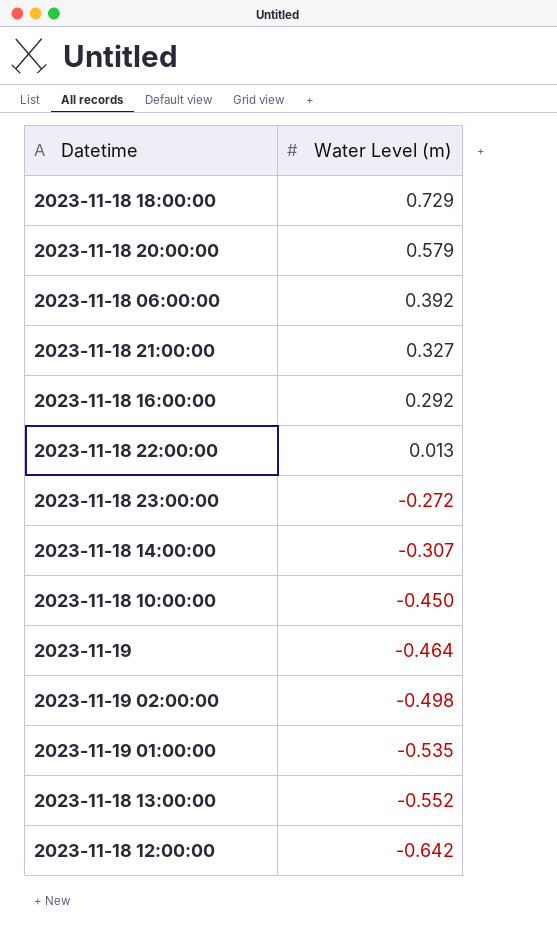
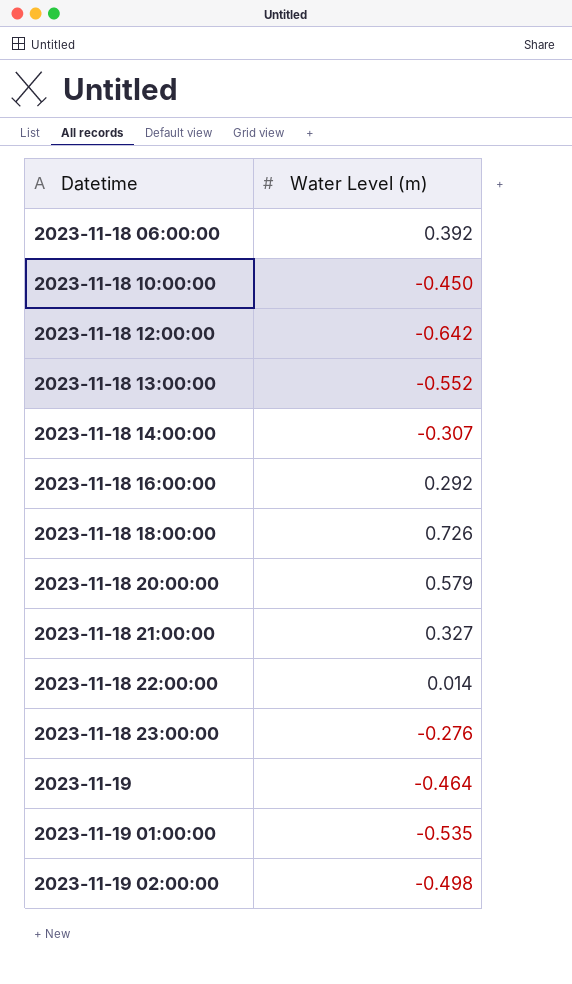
row order: Water Level (m) descending -> Datetime ascending
2023-11-18 18:00:00 | Water Level (m): 0.729 -> 0.726
2023-11-18 22:00:00 | Water Level (m): 0.013 -> 0.014
2023-11-18 23:00:00 | Water Level (m): -0.272 -> -0.276

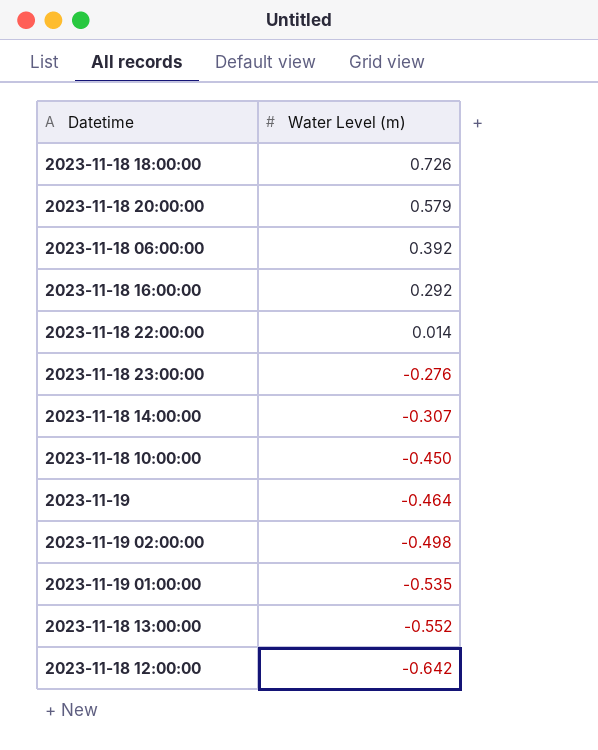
row order: Datetime ascending -> Water Level (m) descending
row 2023-11-18 21:00:00: 0.327 -> none

